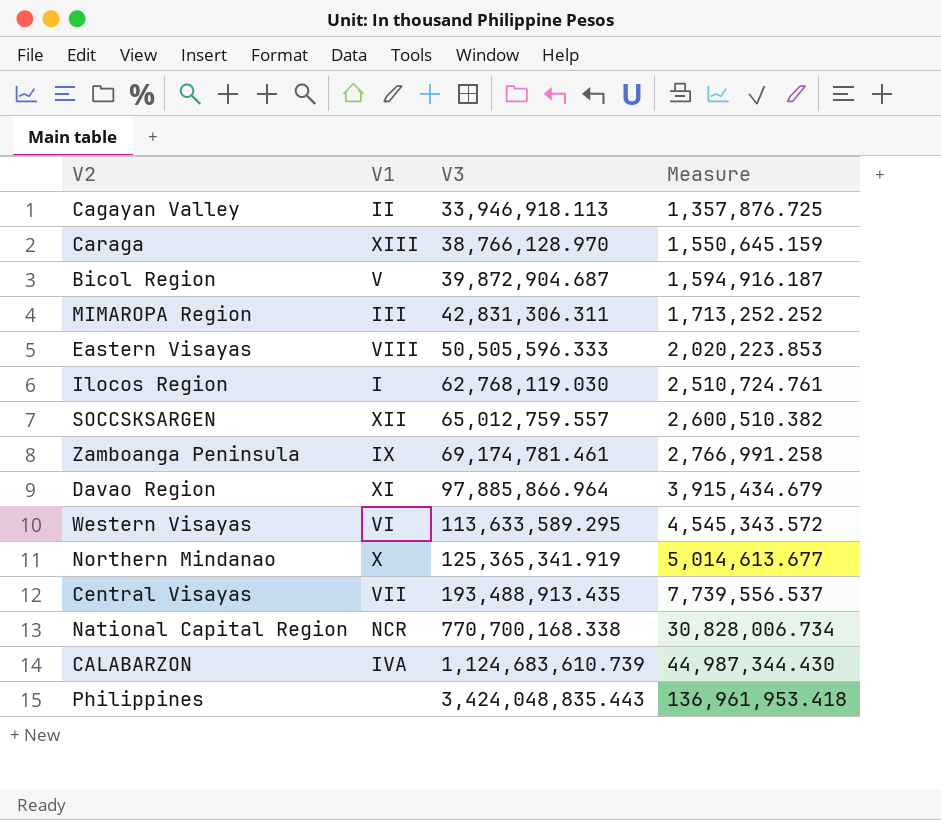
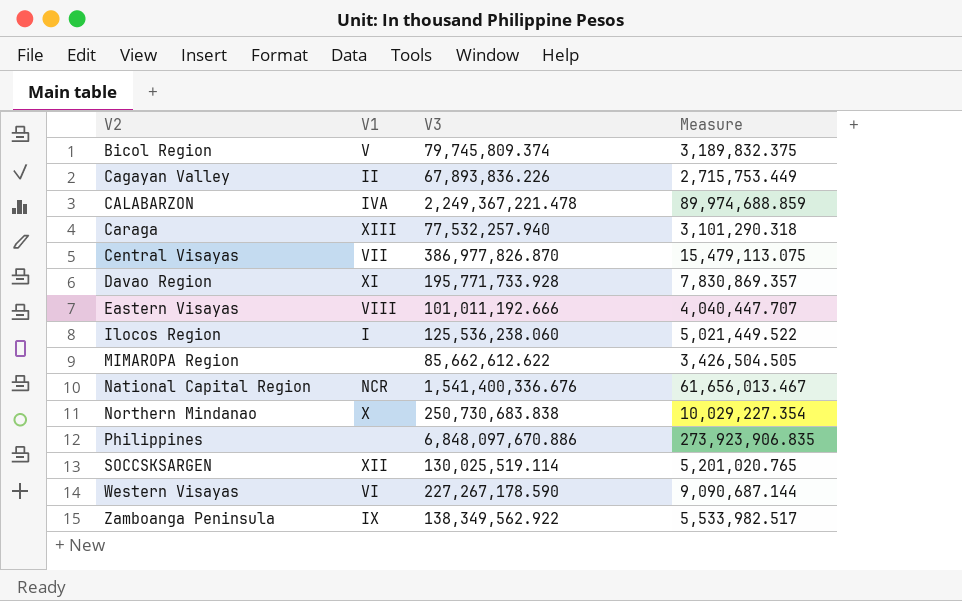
row order: V3 ascending -> V2 ascending
Bicol Region | V3: 39,872,904.687 -> 79,745,809.374
Bicol Region | Measure: 1,594,916.187 -> 3,189,832.375
Cagayan Valley | V3: 33,946,918.113 -> 67,893,836.226
Cagayan Valley | Measure: 1,357,876.725 -> 2,715,753.449
CALABARZON | V3: 1,124,683,610.739 -> 2,249,367,221.478
CALABARZON | Measure: 44,987,344.430 -> 89,974,688.859
Caraga | V3: 38,766,128.970 -> 77,532,257.940
Caraga | Measure: 1,550,645.159 -> 3,101,290.318
Central Visayas | V3: 193,488,913.435 -> 386,977,826.870
Central Visayas | Measure: 7,739,556.537 -> 15,479,113.075
Davao Region | V3: 97,885,866.964 -> 195,771,733.928
Davao Region | Measure: 3,915,434.679 -> 7,830,869.357
Eastern Visayas | V3: 50,505,596.333 -> 101,011,192.666
Eastern Visayas | Measure: 2,020,223.853 -> 4,040,447.707
Ilocos Region | V3: 62,768,119.030 -> 125,536,238.060
Ilocos Region | Measure: 2,510,724.761 -> 5,021,449.522
MIMAROPA Region | V1: III -> none
MIMAROPA Region | V3: 42,831,306.311 -> 85,662,612.622
MIMAROPA Region | Measure: 1,713,252.252 -> 3,426,504.505
National Capital Region | V3: 770,700,168.338 -> 1,541,400,336.676
National Capital Region | Measure: 30,828,006.734 -> 61,656,013.467
Northern Mindanao | V3: 125,365,341.919 -> 250,730,683.838
Northern Mindanao | Measure: 5,014,613.677 -> 10,029,227.354
Philippines | V3: 3,424,048,835.443 -> 6,848,097,670.886
Philippines | Measure: 136,961,953.418 -> 273,923,906.835
SOCCSKSARGEN | V3: 65,012,759.557 -> 130,025,519.114
SOCCSKSARGEN | Measure: 2,600,510.382 -> 5,201,020.765
Western Visayas | V3: 113,633,589.295 -> 227,267,178.590
Western Visayas | Measure: 4,545,343.572 -> 9,090,687.144
Zamboanga Peninsula | V3: 69,174,781.461 -> 138,349,562.922
Zamboanga Peninsula | Measure: 2,766,991.258 -> 5,533,982.517

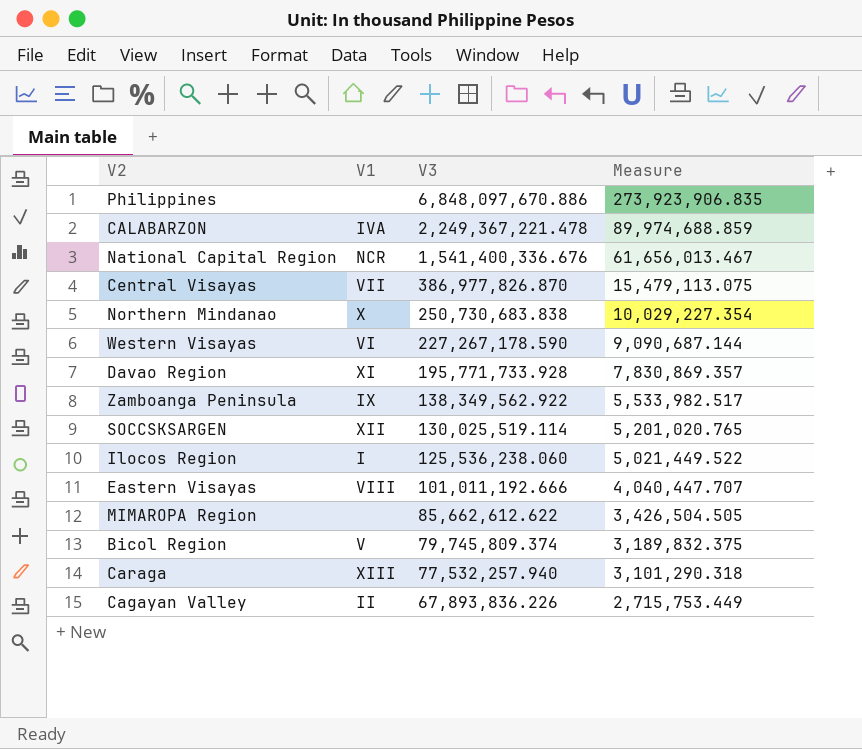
row order: V2 ascending -> V3 descending

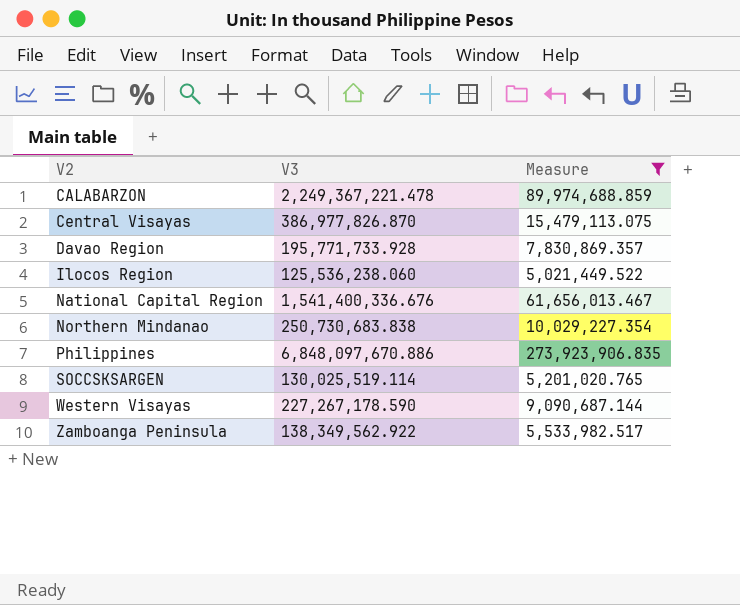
filter: none -> Measure >= 5,021,449.522
row order: V3 descending -> V2 ascending
column V1 | position: 2 -> none

